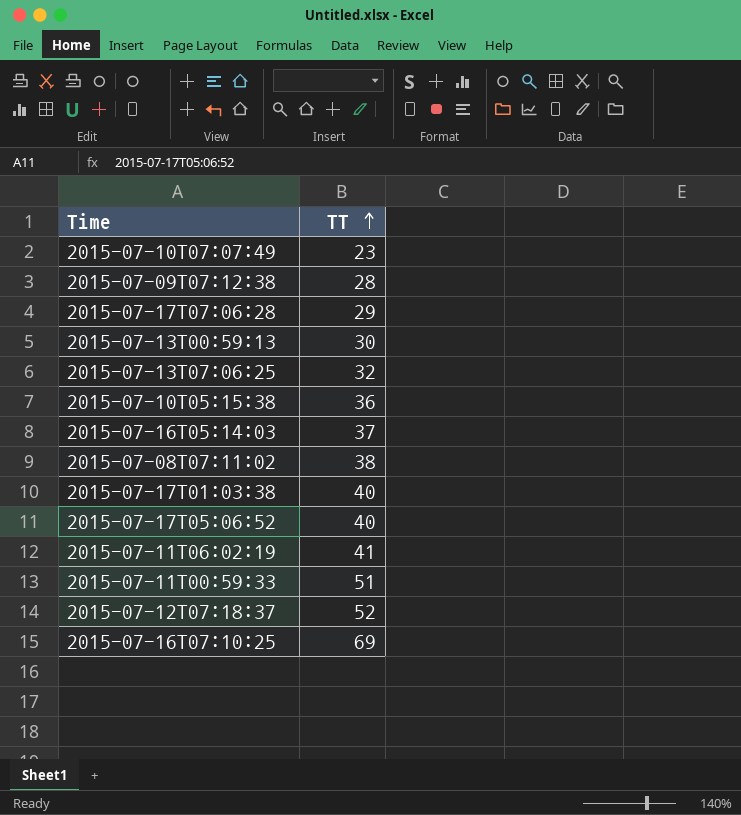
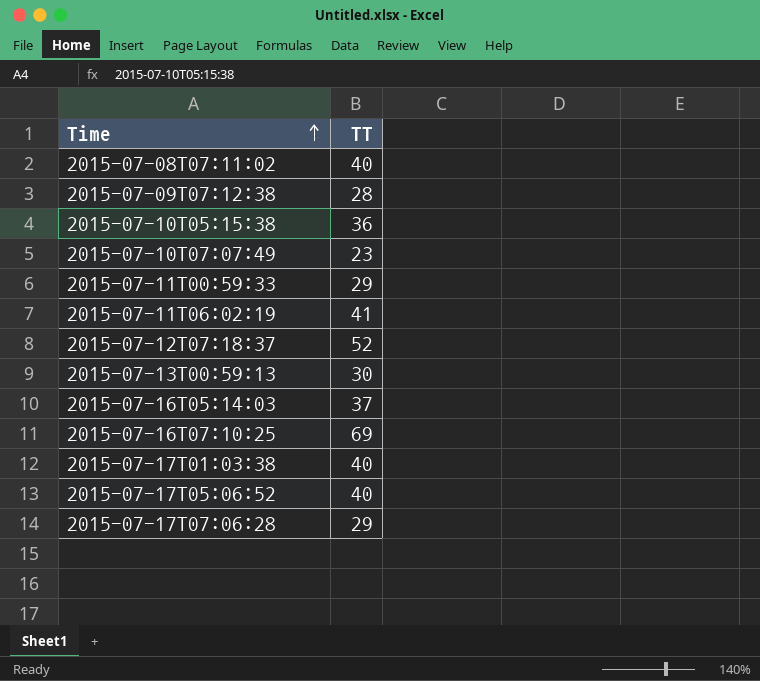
row order: TT ascending -> Time ascending
row 2015-07-13T07:06:25: 32 -> none
2015-07-08T07:11:02 | TT: 38 -> 40
2015-07-11T00:59:33 | TT: 51 -> 29

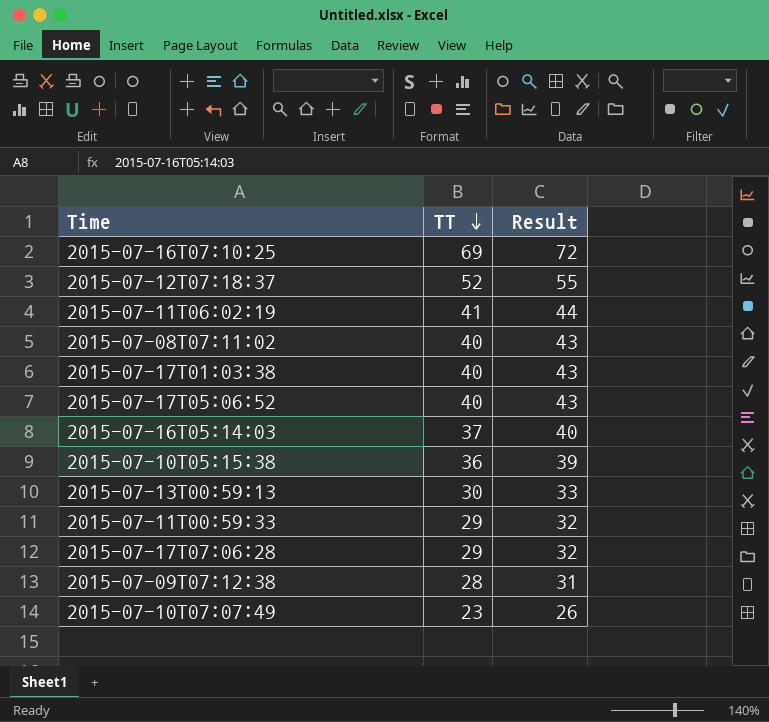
row order: Time ascending -> TT descending
column Result | formula: none -> [TT] + 3

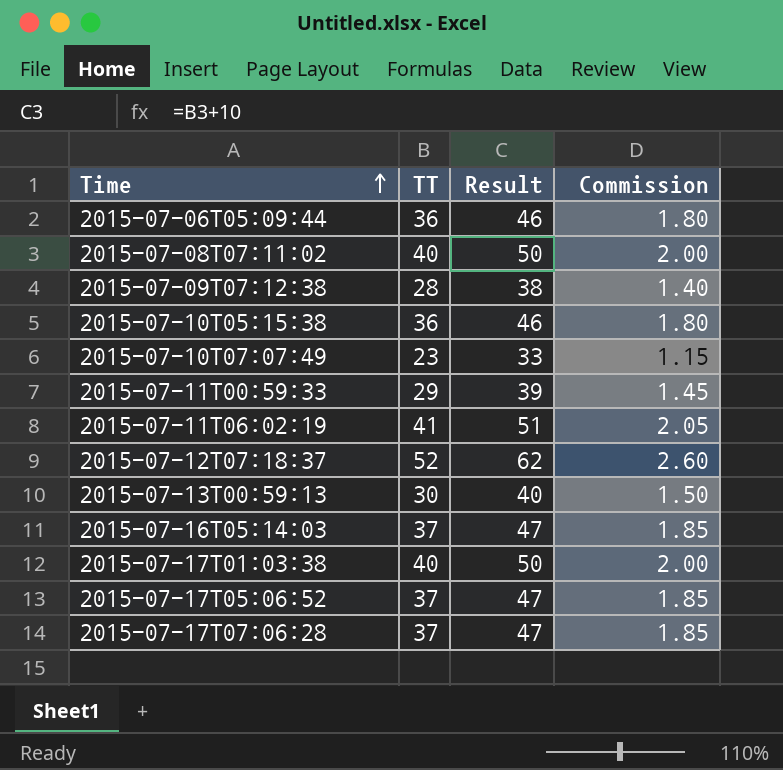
row order: TT descending -> Time ascending
column Result | formula: [TT] + 3 -> [TT] + 10
column Commission | formula: none -> [TT] * 0.05
row 2015-07-16T07:10:25: 69 | 72 -> none
row 2015-07-06T05:09:44: none -> 36 | 46 | 1.80
2015-07-17T05:06:52 | TT: 40 -> 37
2015-07-17T07:06:28 | TT: 29 -> 37

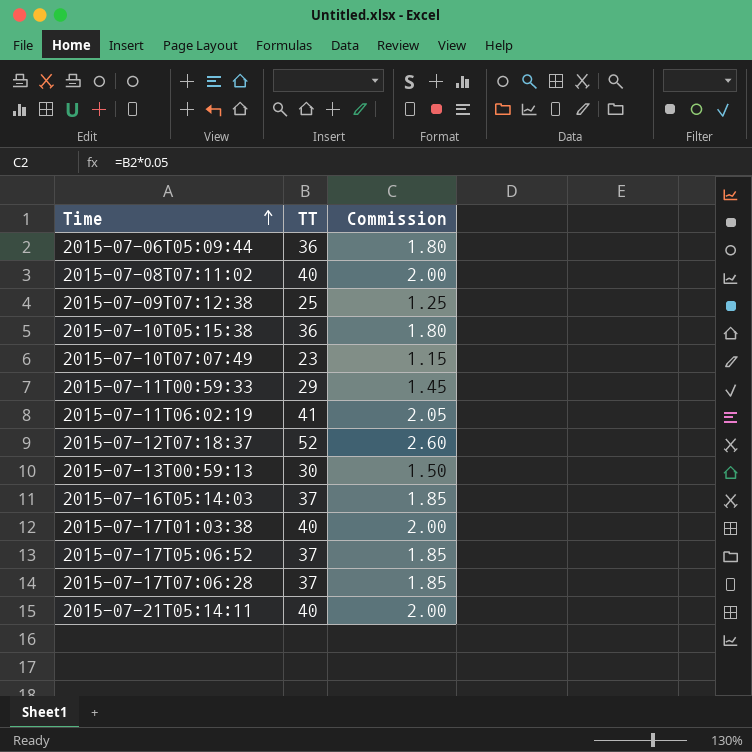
column Result | formula: [TT] + 10 -> none
2015-07-09T07:12:38 | TT: 28 -> 25
2015-07-09T07:12:38 | Commission: 1.40 -> 1.25
row 2015-07-21T05:14:11: none -> 40 | 2.00

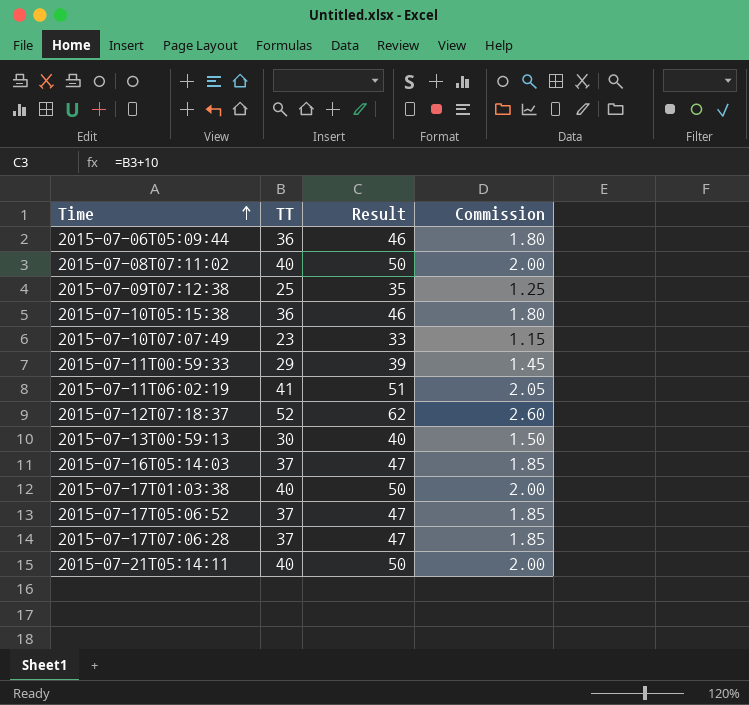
column Result | formula: none -> [TT] + 10

